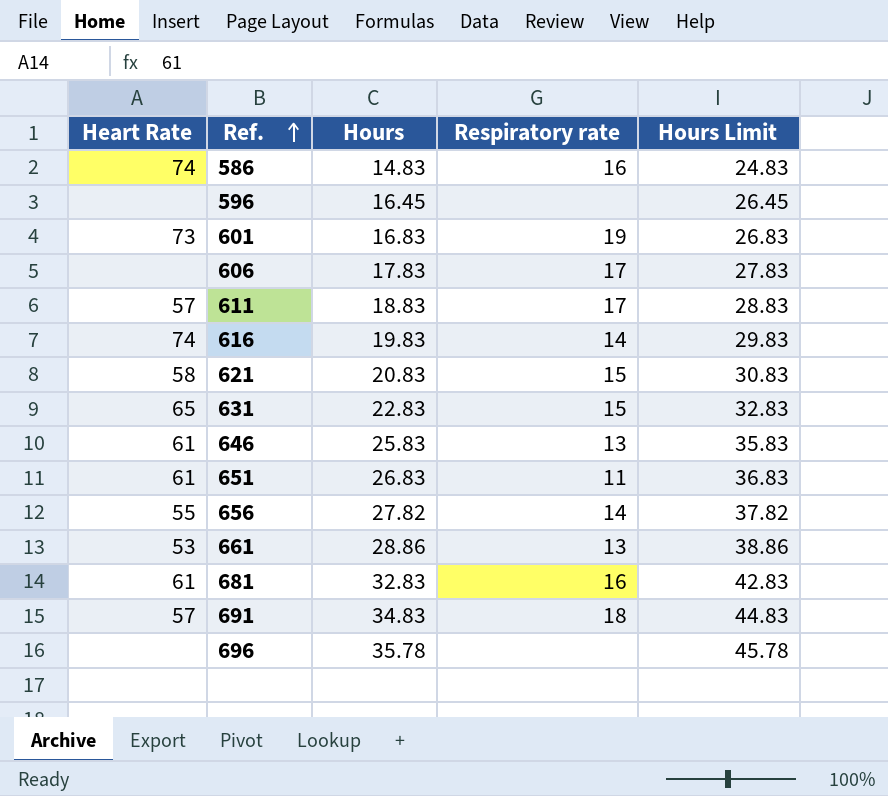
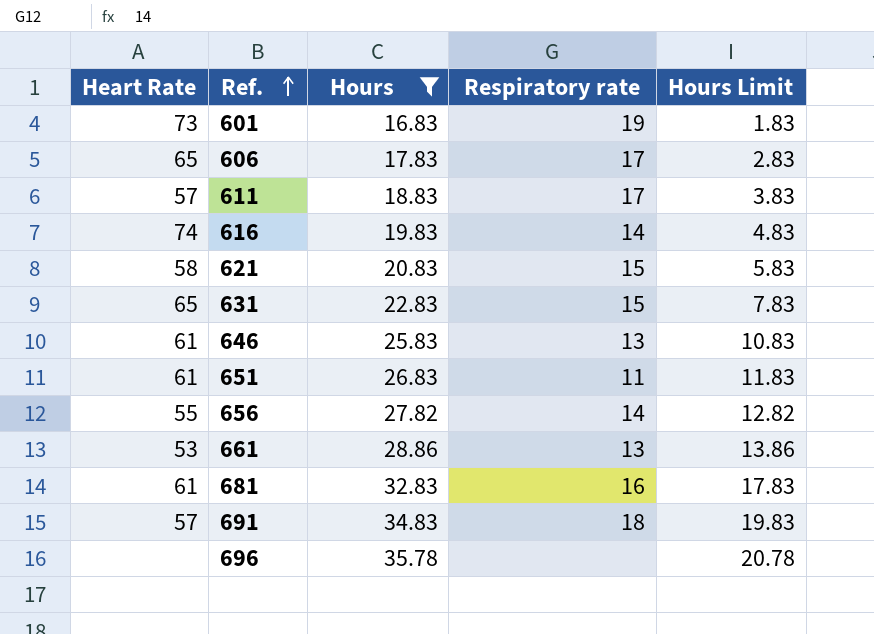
filter: none -> Hours >= 16.83
column Hours Limit | formula: [Hours] + 10 -> [Hours] - 15
606 | Heart Rate: none -> 65

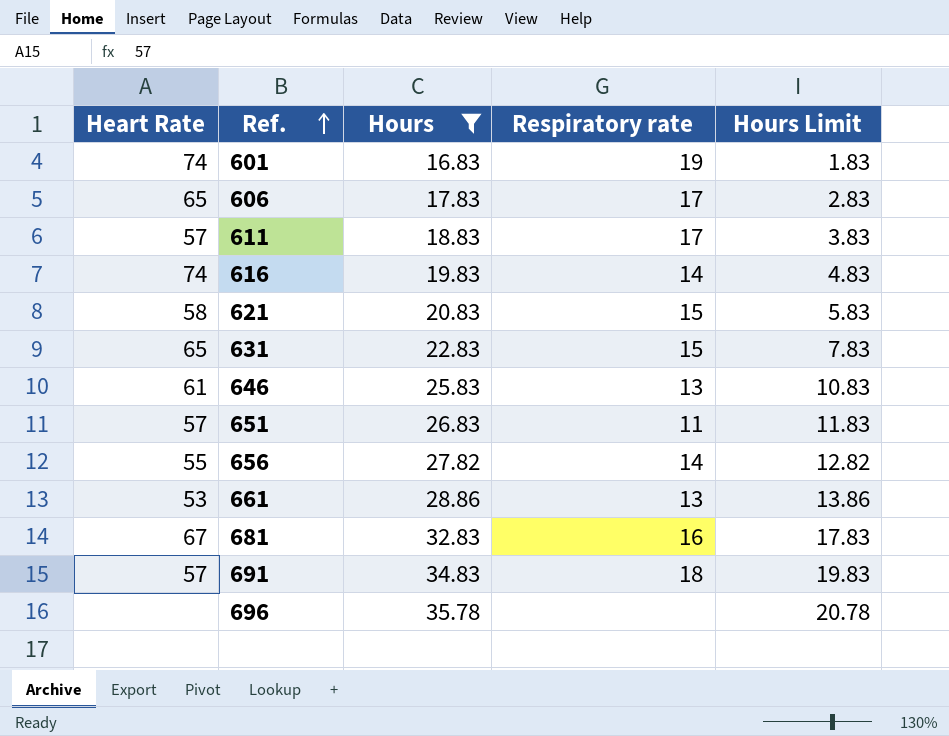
601 | Heart Rate: 73 -> 74
651 | Heart Rate: 61 -> 57
681 | Heart Rate: 61 -> 67

